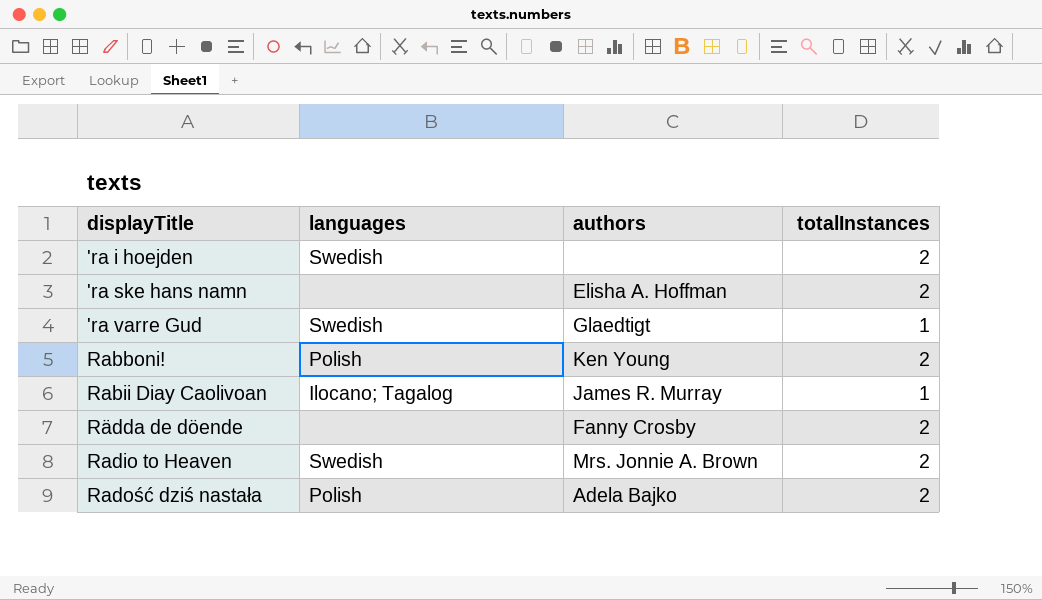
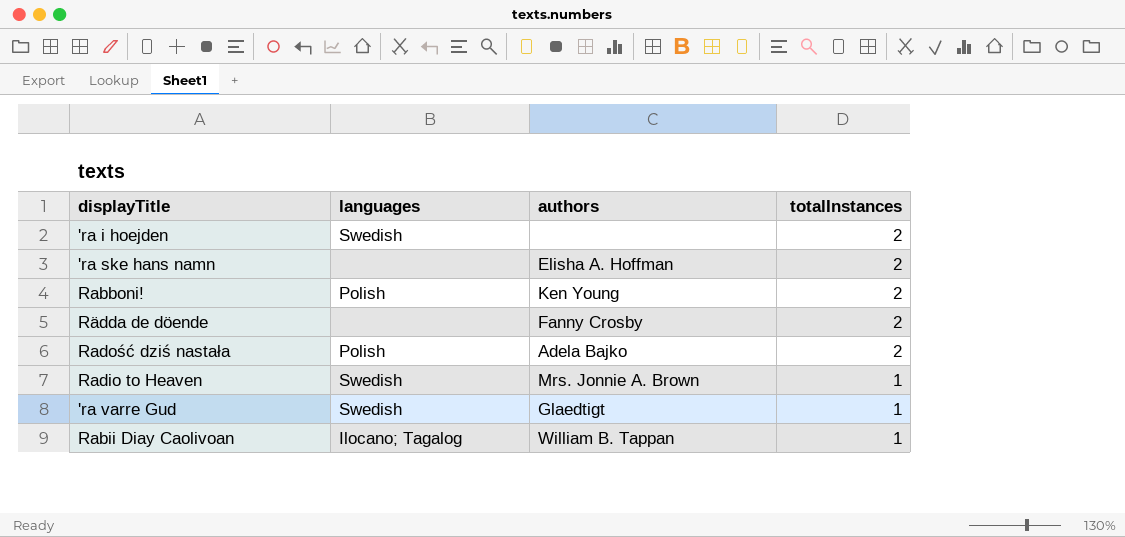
row order: displayTitle ascending -> totalInstances descending
Radio to Heaven | totalInstances: 2 -> 1
Rabii Diay Caolivoan | authors: James R. Murray -> William B. Tappan

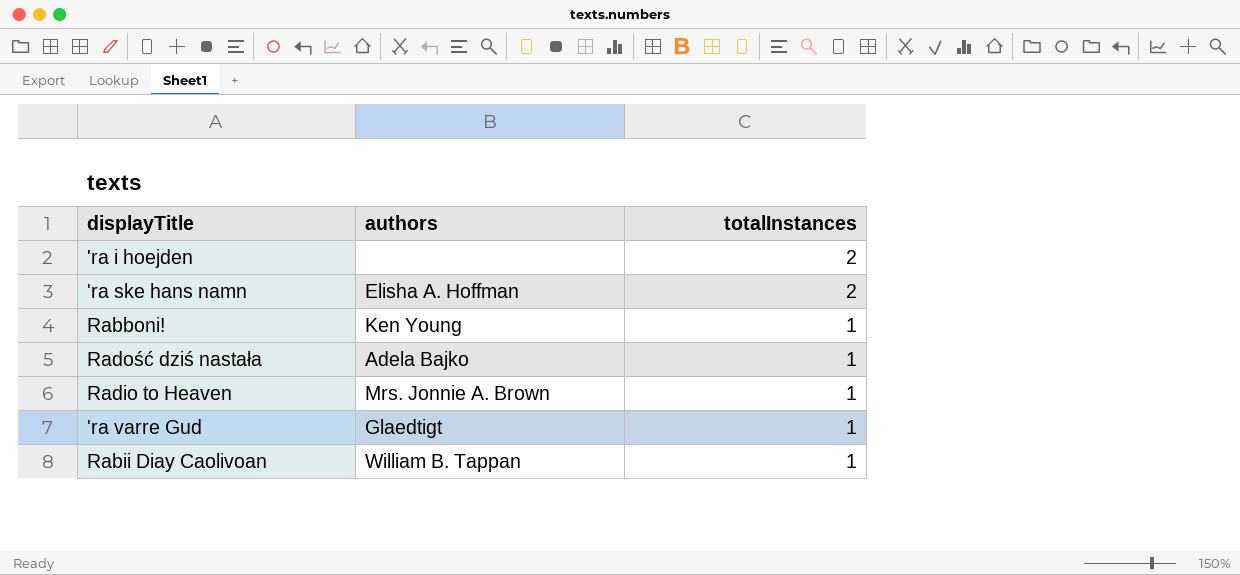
column languages | position: 2 -> none
row Rädda de döende: none | Fanny Crosby | 2 -> none
Rabboni! | totalInstances: 2 -> 1
Radość dziś nastała | totalInstances: 2 -> 1

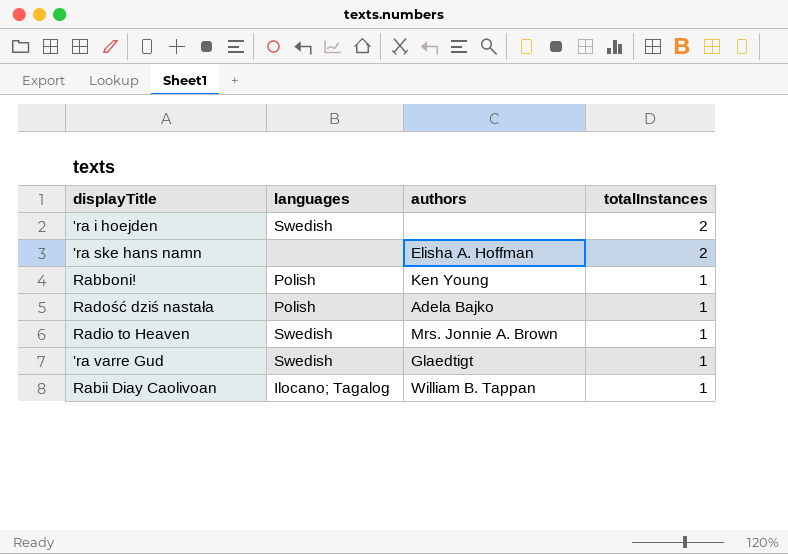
column languages | position: none -> 2

